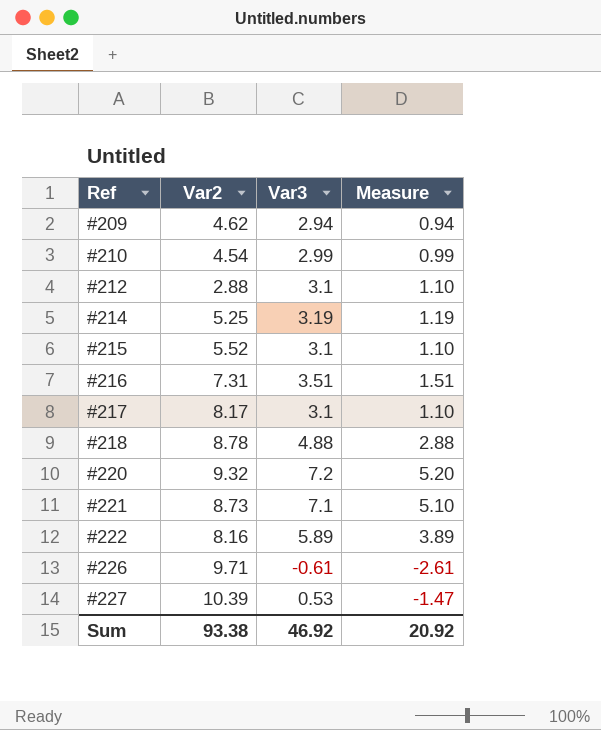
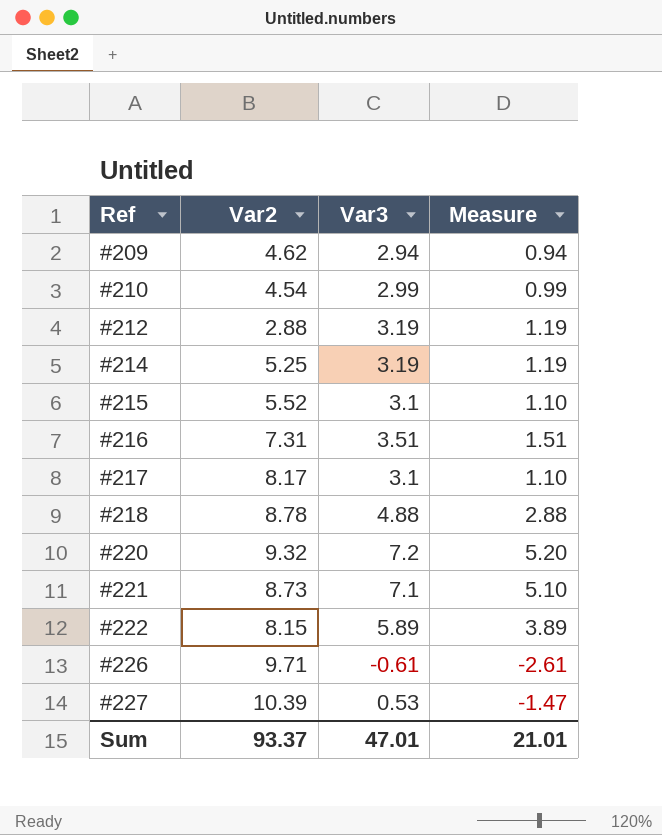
#212 | Var3: 3.1 -> 3.19
#212 | Measure: 1.10 -> 1.19
#222 | Var2: 8.16 -> 8.15
Sum | Var2: 93.38 -> 93.37
Sum | Var3: 46.92 -> 47.01
Sum | Measure: 20.92 -> 21.01

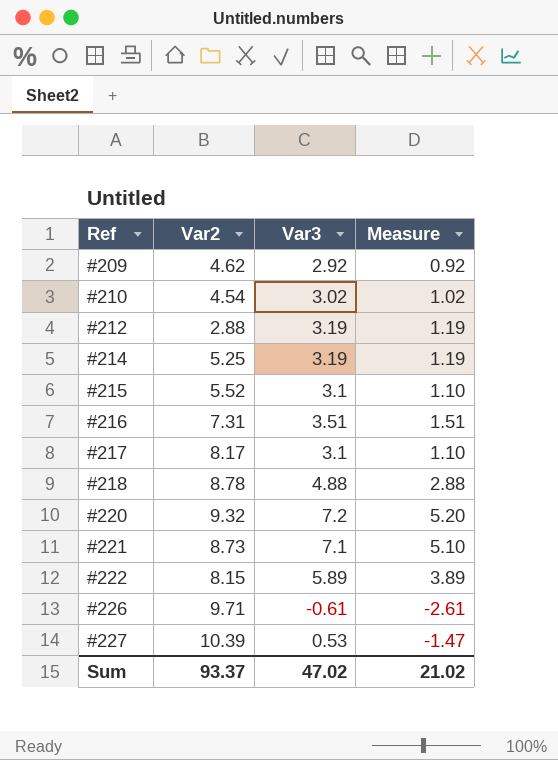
#209 | Var3: 2.94 -> 2.92
#209 | Measure: 0.94 -> 0.92
#210 | Var3: 2.99 -> 3.02
#210 | Measure: 0.99 -> 1.02
Sum | Var3: 47.01 -> 47.02
Sum | Measure: 21.01 -> 21.02

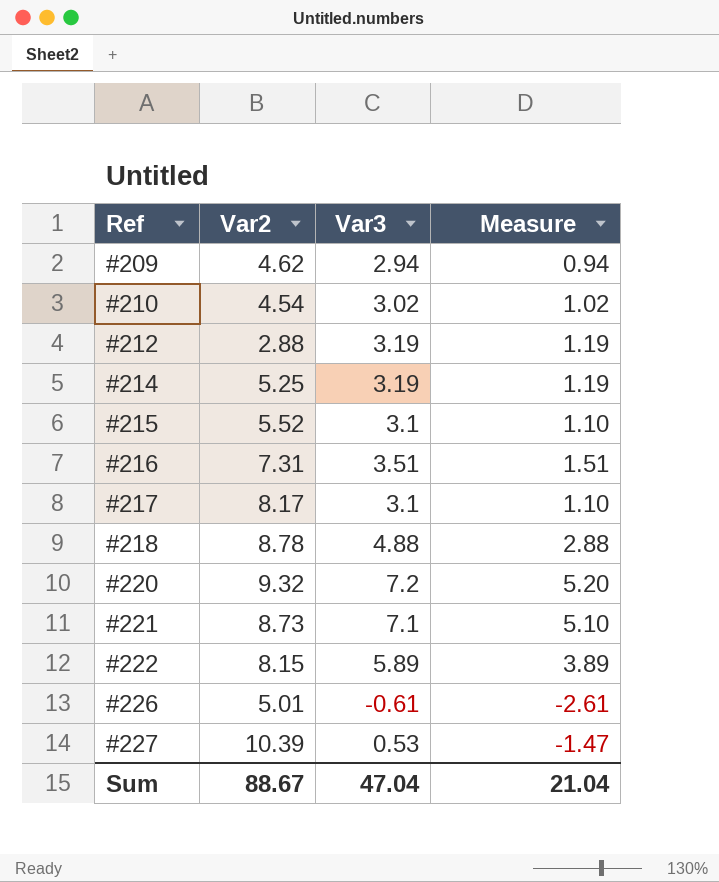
#209 | Var3: 2.92 -> 2.94
#209 | Measure: 0.92 -> 0.94
#226 | Var2: 9.71 -> 5.01
Sum | Var2: 93.37 -> 88.67
Sum | Var3: 47.02 -> 47.04
Sum | Measure: 21.02 -> 21.04

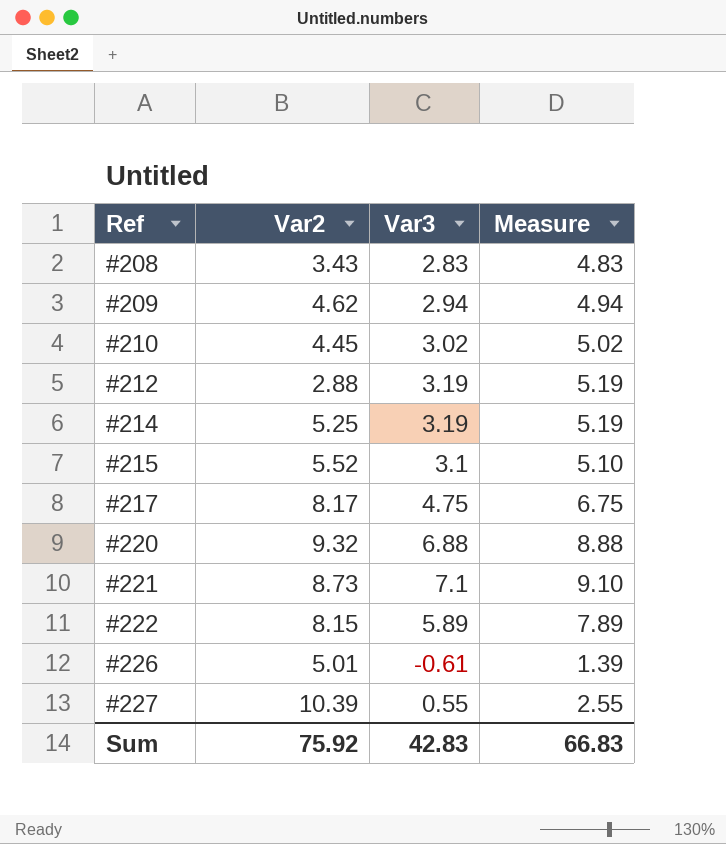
column Measure | formula: [Var3] - 2 -> [Var3] + 2
row #216: 7.31 | 3.51 | 1.51 -> none
row #218: 8.78 | 4.88 | 2.88 -> none
row #208: none -> 3.43 | 2.83 | 4.83
#210 | Var2: 4.54 -> 4.45
#217 | Var3: 3.1 -> 4.75
#220 | Var3: 7.2 -> 6.88
#227 | Var3: 0.53 -> 0.55
Sum | Var2: 88.67 -> 75.92
Sum | Var3: 47.04 -> 42.83
Sum | Measure: 21.04 -> 66.83

